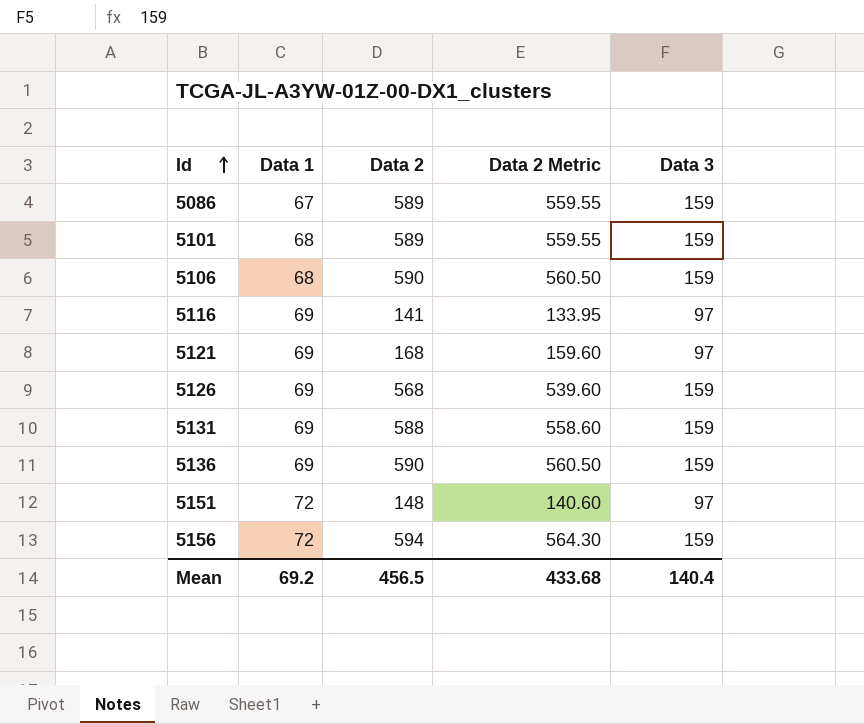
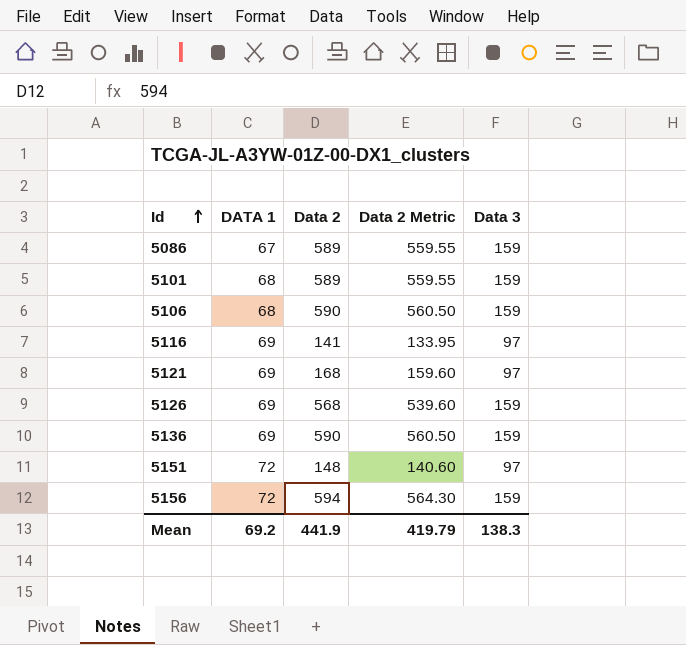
column name: Data 1 -> DATA 1
row 5131: 69 | 588 | 558.60 | 159 -> none
Mean | Data 2: 456.5 -> 441.9
Mean | Data 2 Metric: 433.68 -> 419.79
Mean | Data 3: 140.4 -> 138.3

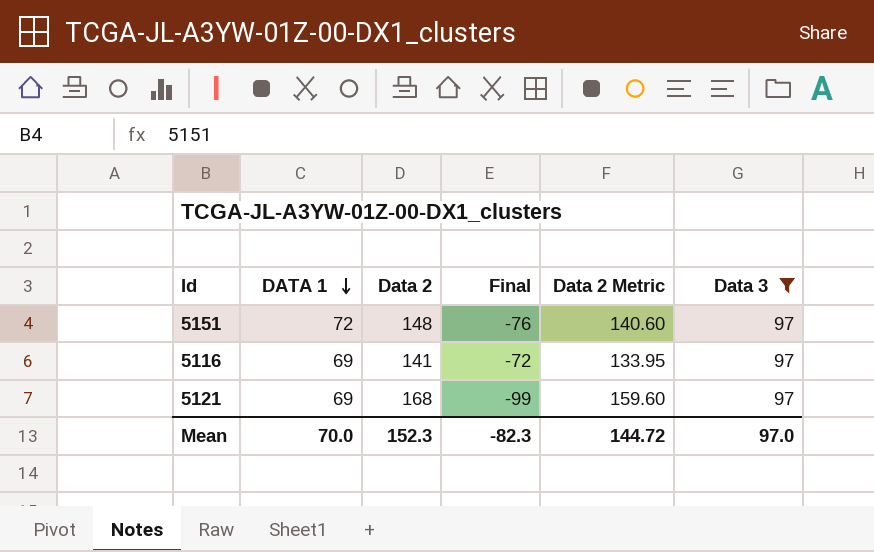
filter: none -> Data 3 = 97
row order: Id ascending -> DATA 1 descending
column Final | formula: none -> [DATA 1] - [Data 2]
Mean | DATA 1: 69.2 -> 70.0
Mean | Data 2: 441.9 -> 152.3
Mean | Data 2 Metric: 419.79 -> 144.72
Mean | Data 3: 138.3 -> 97.0

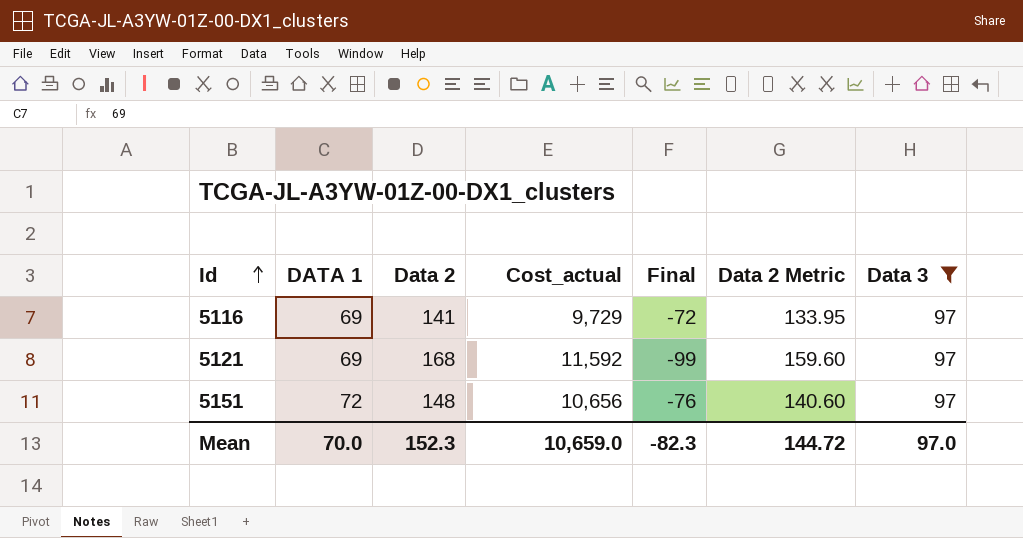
row order: DATA 1 descending -> Id ascending
column Cost_actual | formula: none -> [DATA 1] * [Data 2]

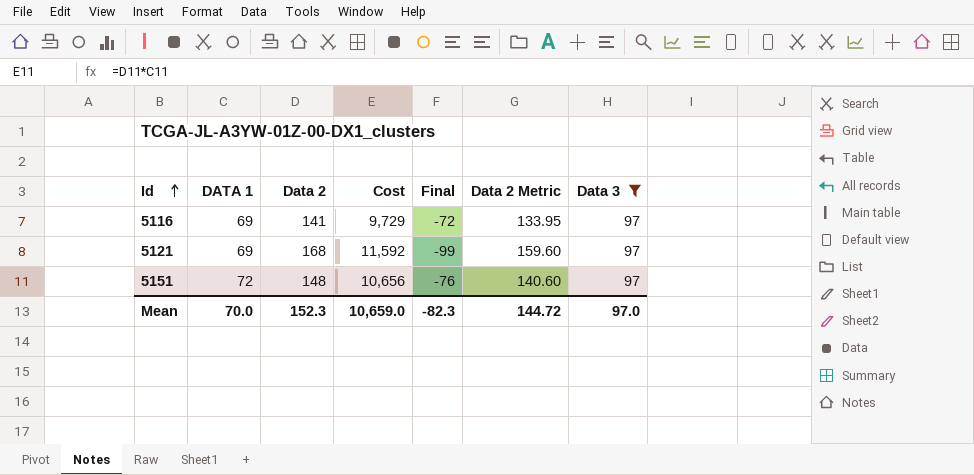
column name: Cost_actual -> Cost

